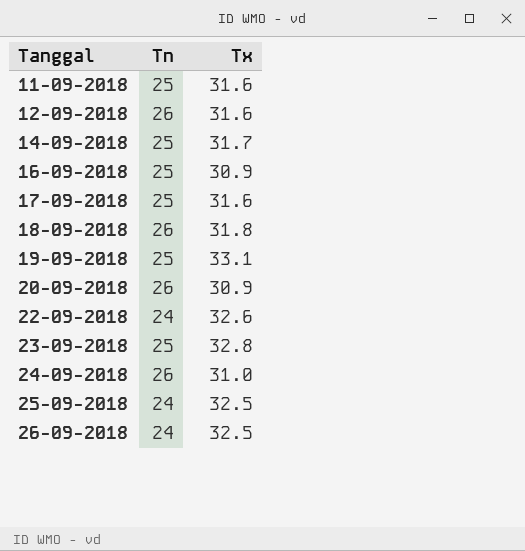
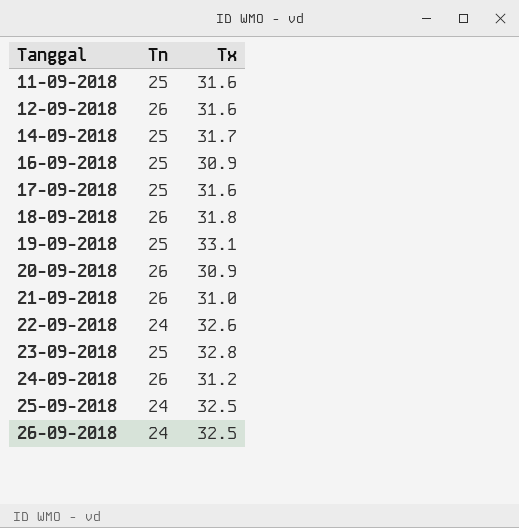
row 21-09-2018: none -> 26 | 31.0
24-09-2018 | Tx: 31.0 -> 31.2

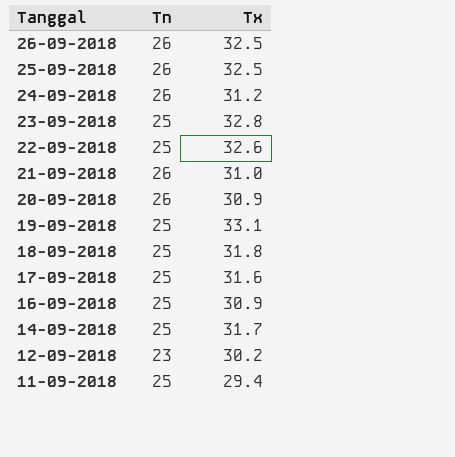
row order: Tanggal ascending -> Tanggal descending
26-09-2018 | Tn: 24 -> 26
25-09-2018 | Tn: 24 -> 26
22-09-2018 | Tn: 24 -> 25
18-09-2018 | Tn: 26 -> 25
12-09-2018 | Tn: 26 -> 23
12-09-2018 | Tx: 31.6 -> 30.2
11-09-2018 | Tx: 31.6 -> 29.4

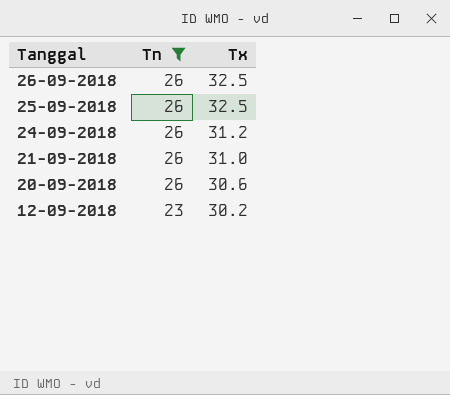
filter: none -> Tn != 25
20-09-2018 | Tx: 30.9 -> 30.6

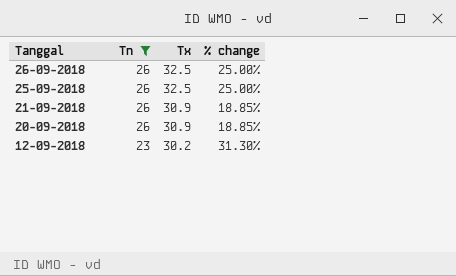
column % change | formula: none -> ([Tx] - [Tn]) / [Tn]
row 24-09-2018: 26 | 31.2 -> none
21-09-2018 | Tx: 31.0 -> 30.9
20-09-2018 | Tx: 30.6 -> 30.9

